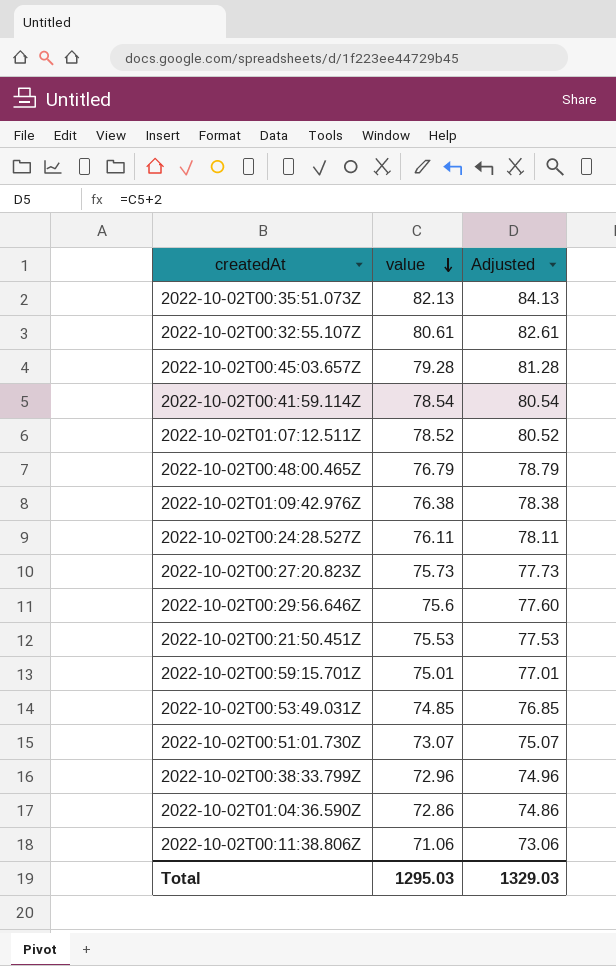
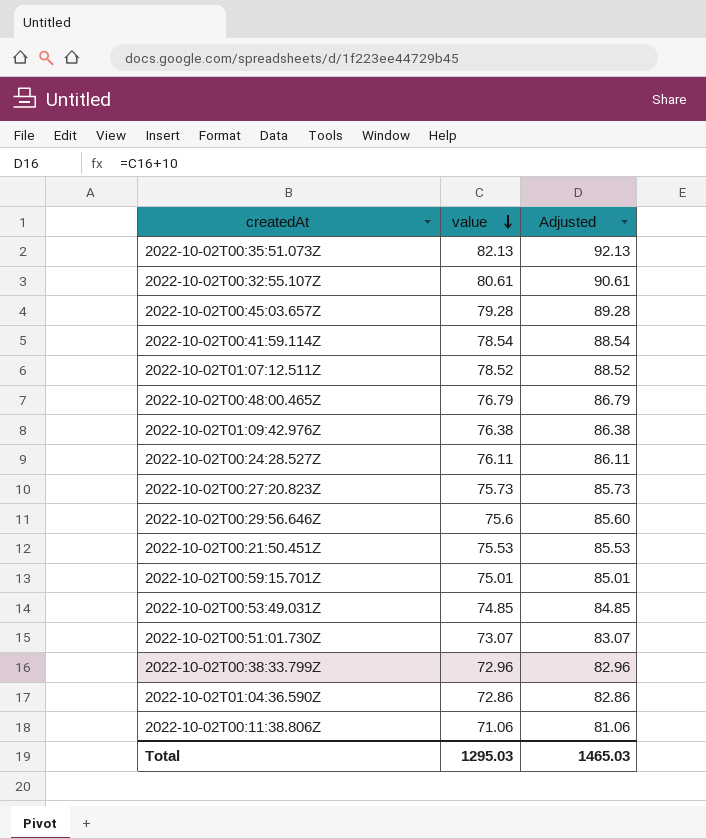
column Adjusted | formula: [value] + 2 -> [value] + 10
Total | Adjusted: 1329.03 -> 1465.03

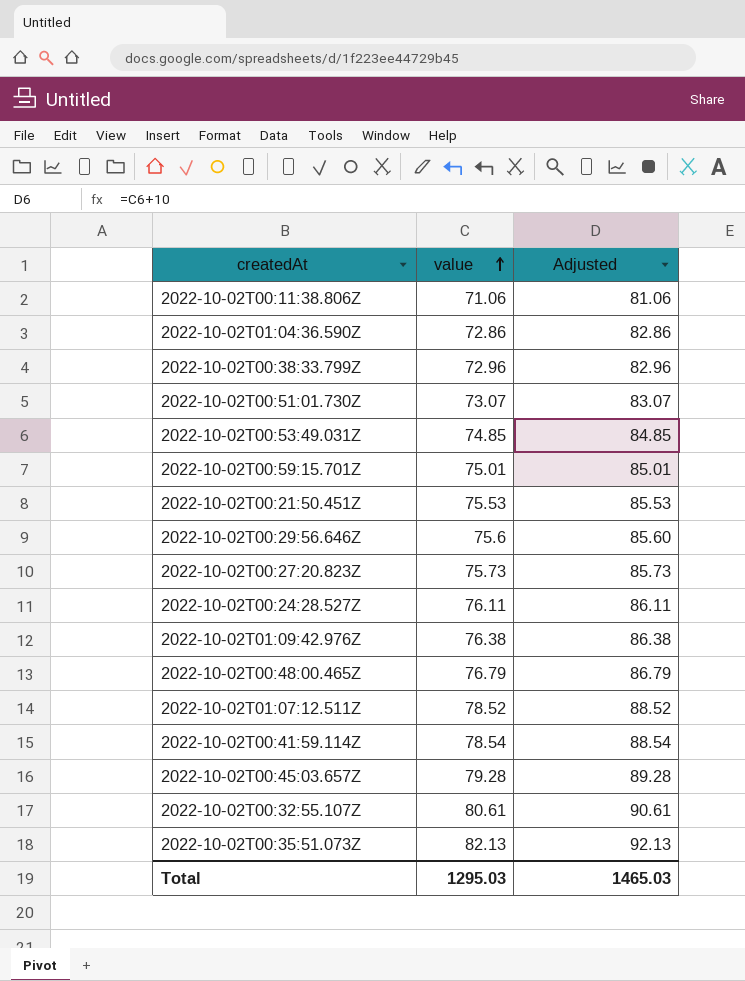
row order: value descending -> value ascending

